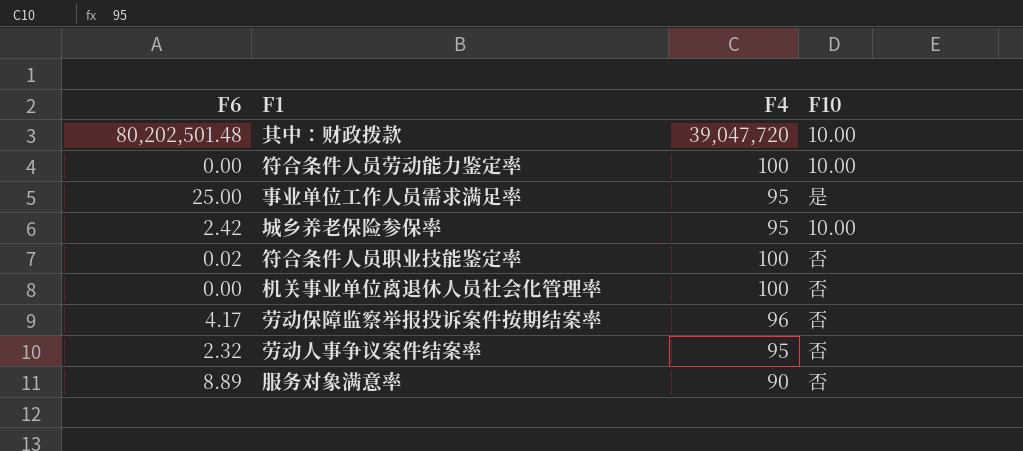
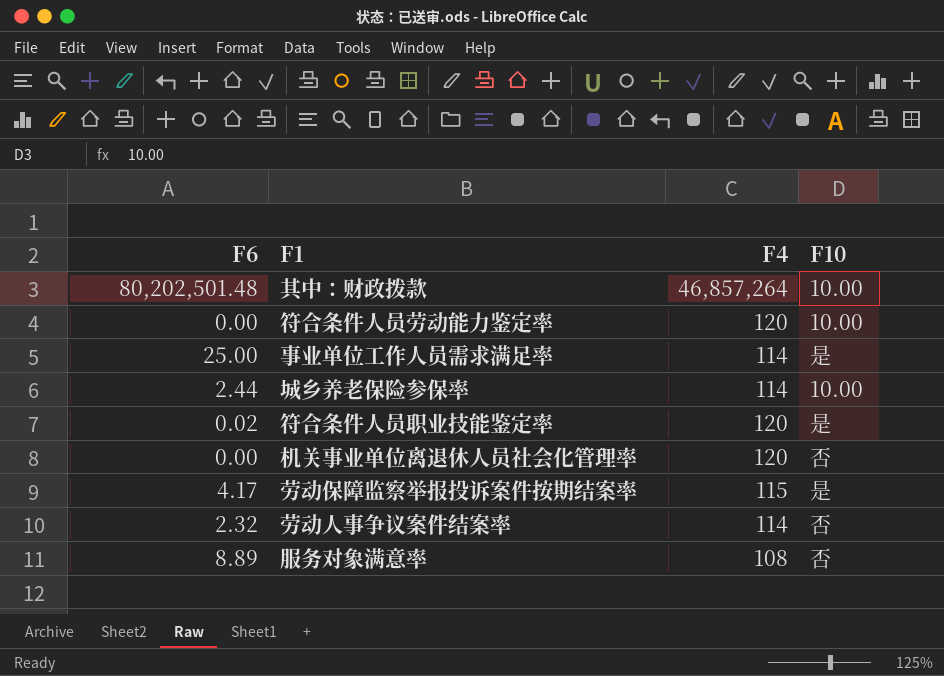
其中：财政拨款 | F4: 39,047,720 -> 46,857,264
符合条件人员劳动能力鉴定率 | F4: 100 -> 120
事业单位工作人员需求满足率 | F4: 95 -> 114
城乡养老保险参保率 | F6: 2.42 -> 2.44
城乡养老保险参保率 | F4: 95 -> 114
符合条件人员职业技能鉴定率 | F4: 100 -> 120
符合条件人员职业技能鉴定率 | F10: 否 -> 是
机关事业单位离退休人员社会化管理率 | F4: 100 -> 120
劳动保障监察举报投诉案件按期结案率 | F4: 96 -> 115
劳动保障监察举报投诉案件按期结案率 | F10: 否 -> 是
劳动人事争议案件结案率 | F4: 95 -> 114
服务对象满意率 | F4: 90 -> 108

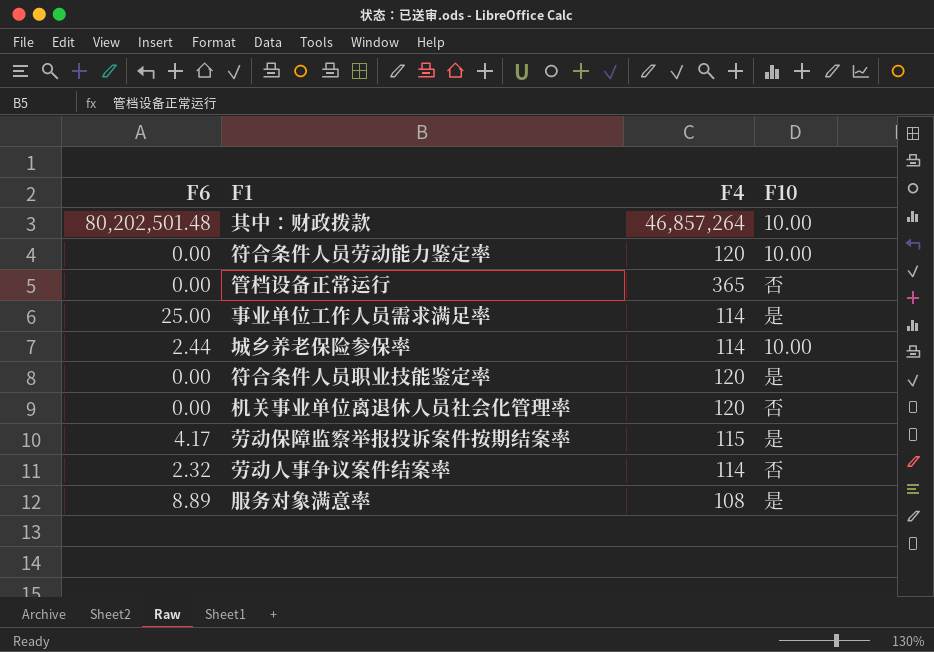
row 管档设备正常运行: none -> 0.00 | 365 | 否
符合条件人员职业技能鉴定率 | F6: 0.02 -> 0.00
服务对象满意率 | F10: 否 -> 是

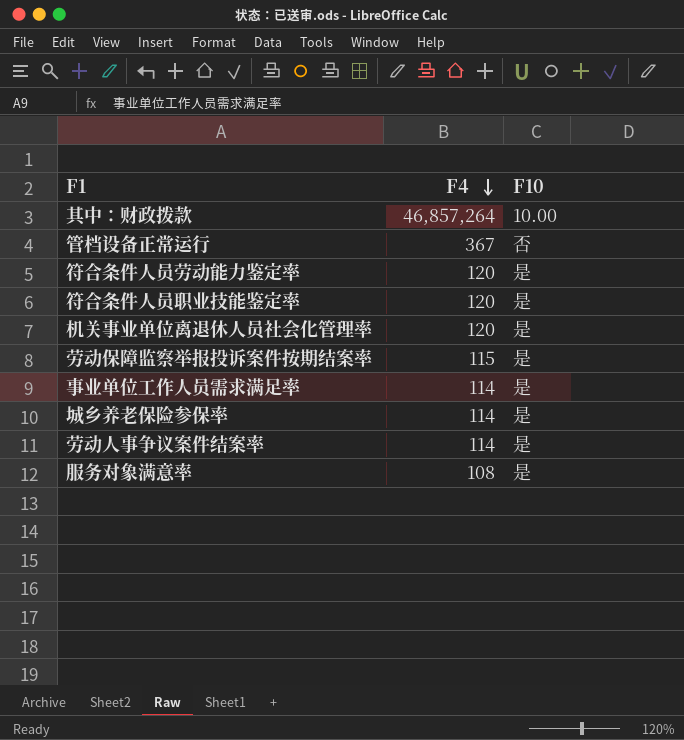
row order: none -> F4 descending
column F6 | position: 1 -> none
管档设备正常运行 | F4: 365 -> 367
符合条件人员劳动能力鉴定率 | F10: 10.00 -> 是
机关事业单位离退休人员社会化管理率 | F10: 否 -> 是
城乡养老保险参保率 | F10: 10.00 -> 是
劳动人事争议案件结案率 | F10: 否 -> 是

